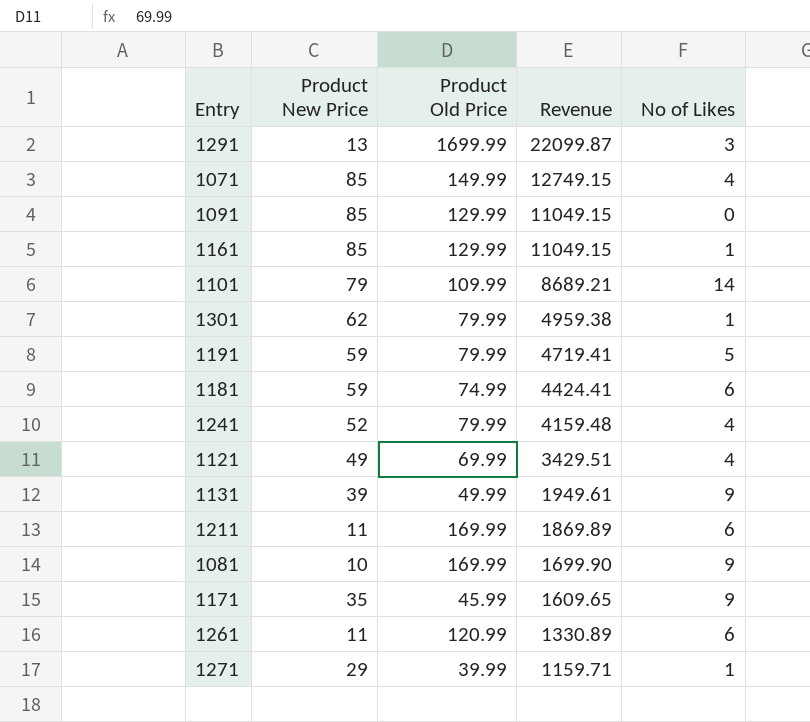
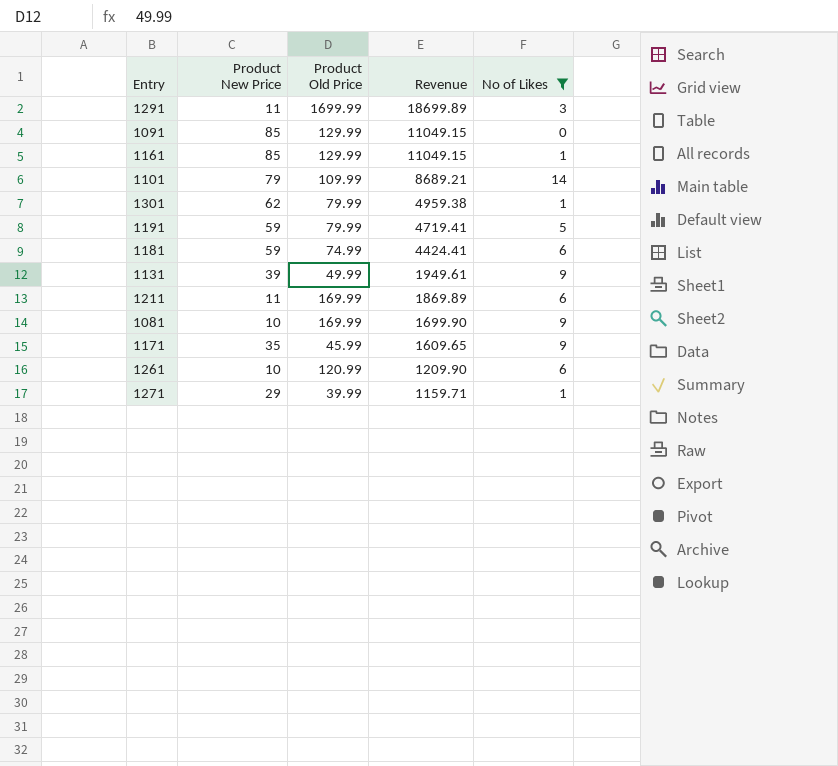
filter: none -> No of Likes != 4
1291 | Product New Price: 13 -> 11
1291 | Revenue: 22099.87 -> 18699.89
1261 | Product New Price: 11 -> 10
1261 | Revenue: 1330.89 -> 1209.90

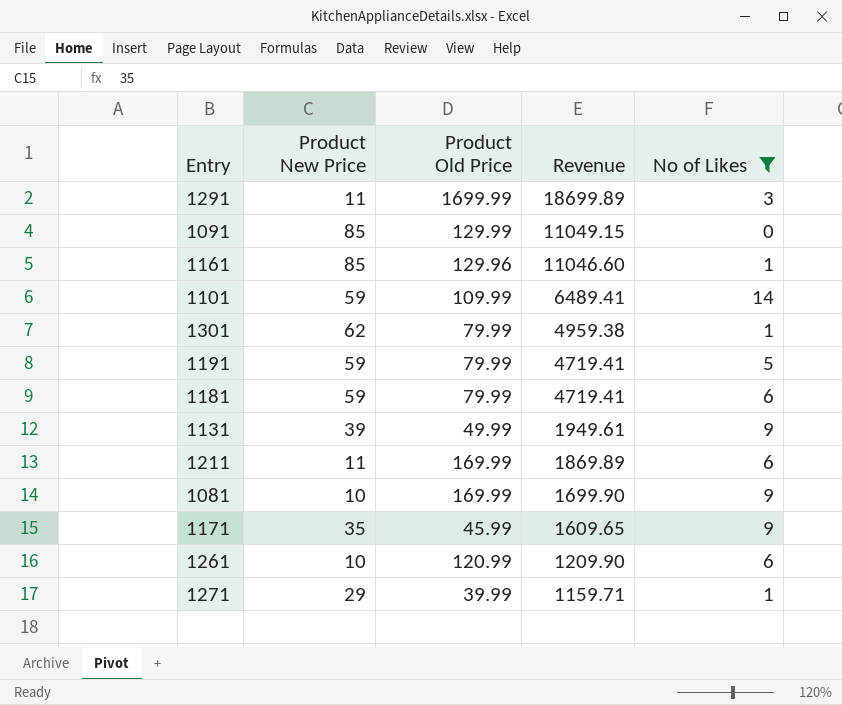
1161 | Product Old Price: 129.99 -> 129.96
1161 | Revenue: 11049.15 -> 11046.60
1101 | Product New Price: 79 -> 59
1101 | Revenue: 8689.21 -> 6489.41
1181 | Product Old Price: 74.99 -> 79.99
1181 | Revenue: 4424.41 -> 4719.41

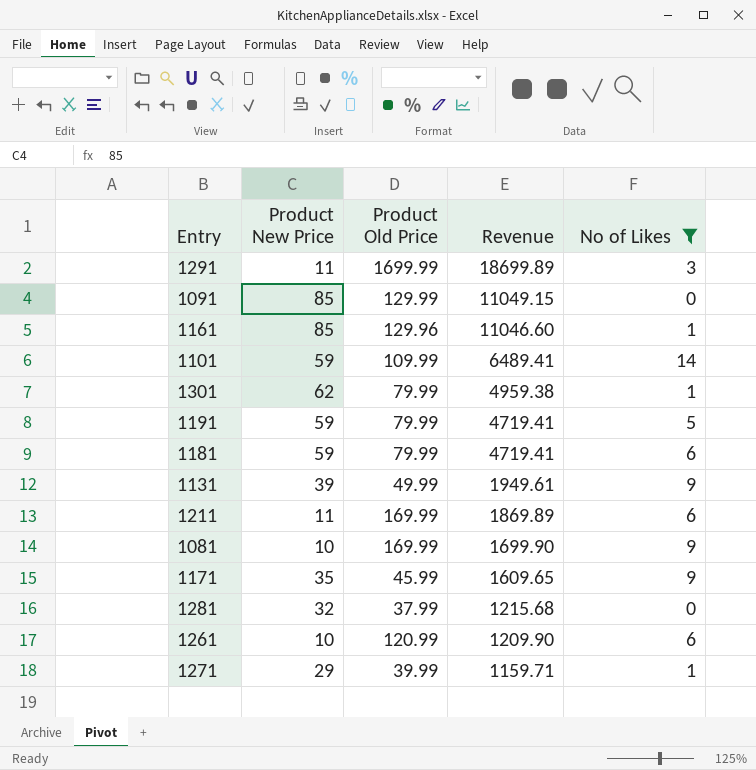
row 1281: none -> 32 | 37.99 | 1215.68 | 0

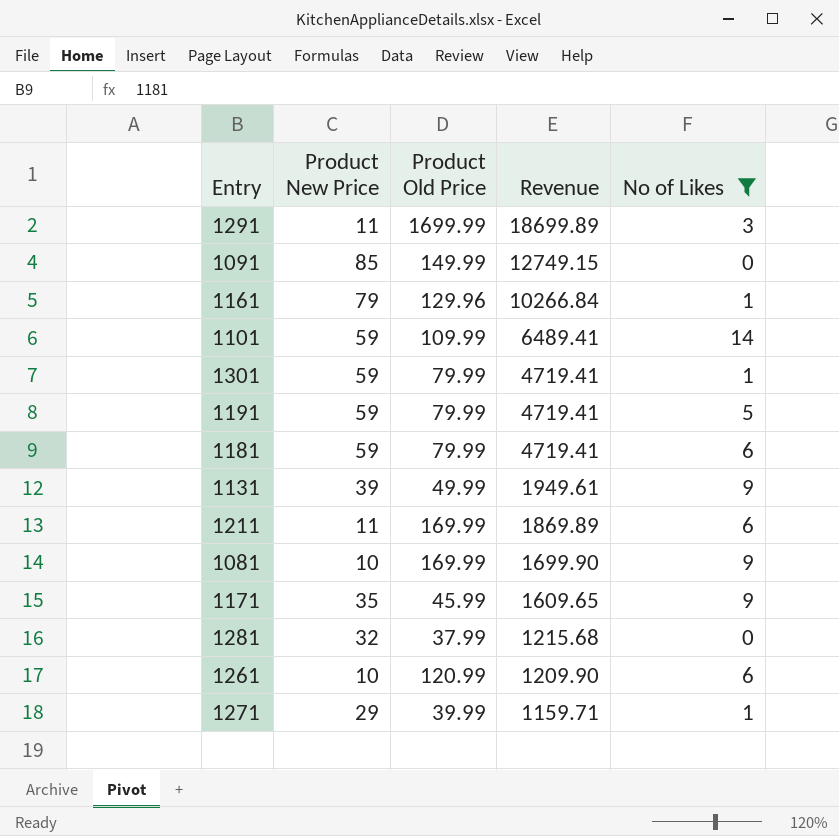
1091 | Product Old Price: 129.99 -> 149.99
1091 | Revenue: 11049.15 -> 12749.15
1161 | Product New Price: 85 -> 79
1161 | Revenue: 11046.60 -> 10266.84
1301 | Product New Price: 62 -> 59
1301 | Revenue: 4959.38 -> 4719.41

